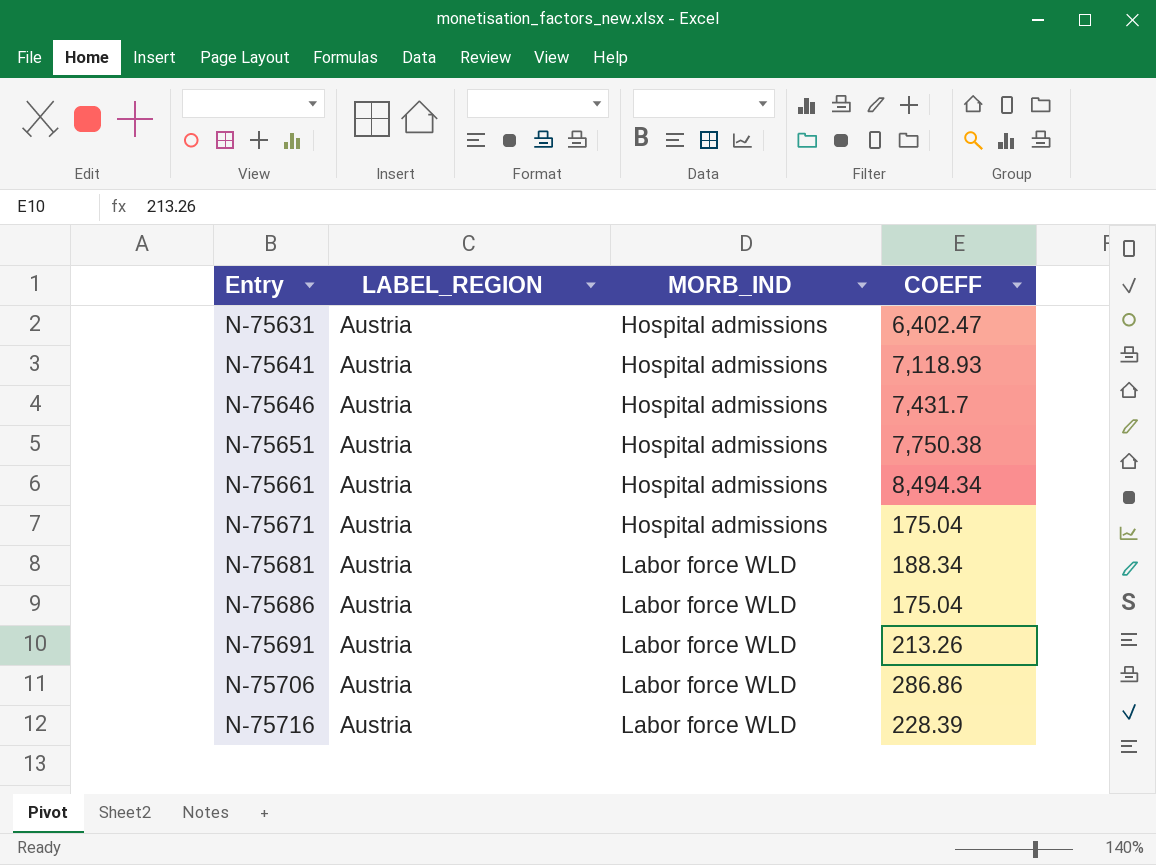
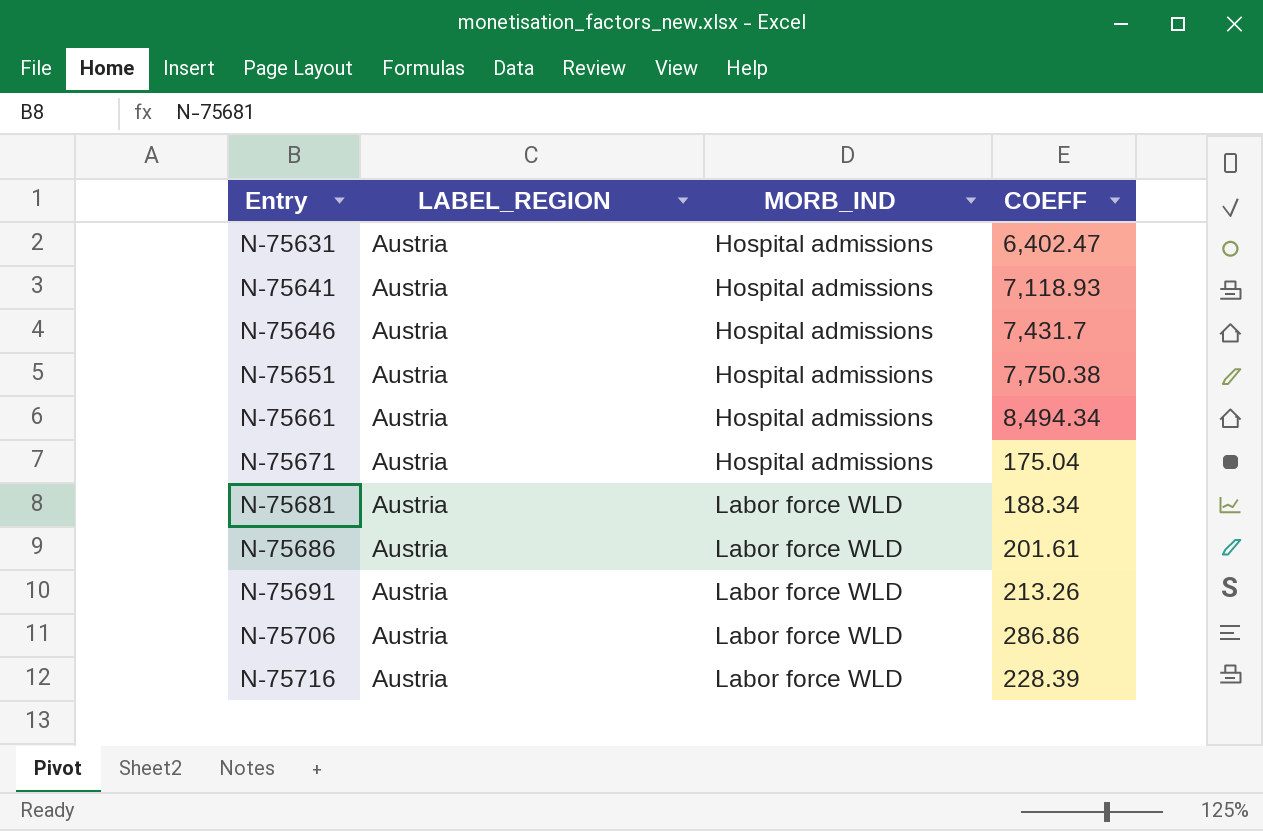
N-75686 | COEFF: 175.04 -> 201.61

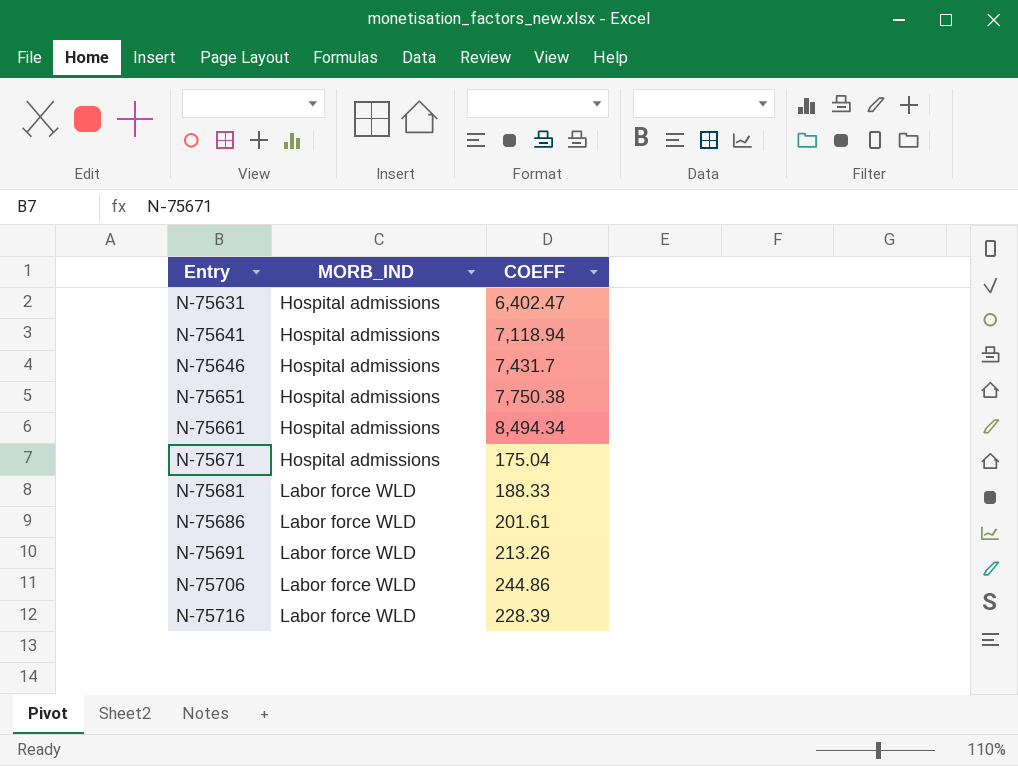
column LABEL_REGION | position: 2 -> none
N-75641 | COEFF: 7,118.93 -> 7,118.94
N-75681 | COEFF: 188.34 -> 188.33
N-75706 | COEFF: 286.86 -> 244.86

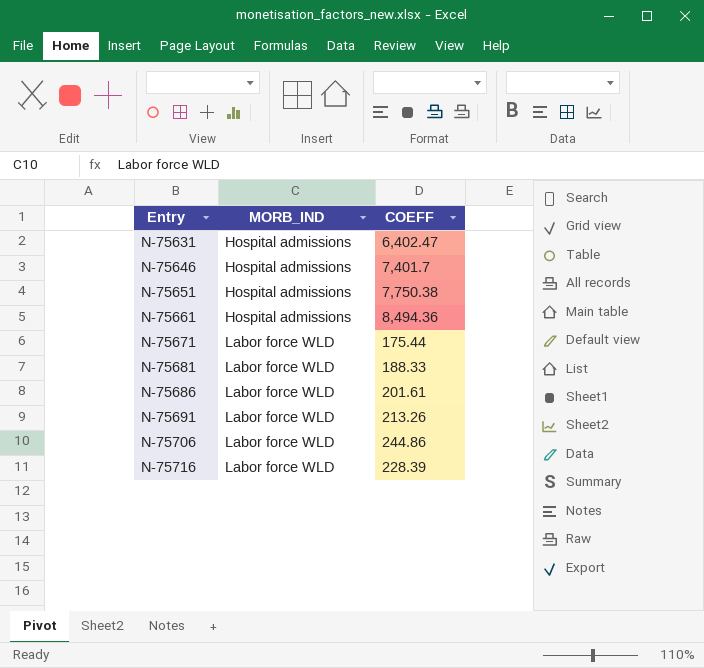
row N-75641: Hospital admissions | 7,118.94 -> none
N-75646 | COEFF: 7,431.7 -> 7,401.7
N-75661 | COEFF: 8,494.34 -> 8,494.36
N-75671 | MORB_IND: Hospital admissions -> Labor force WLD
N-75671 | COEFF: 175.04 -> 175.44

